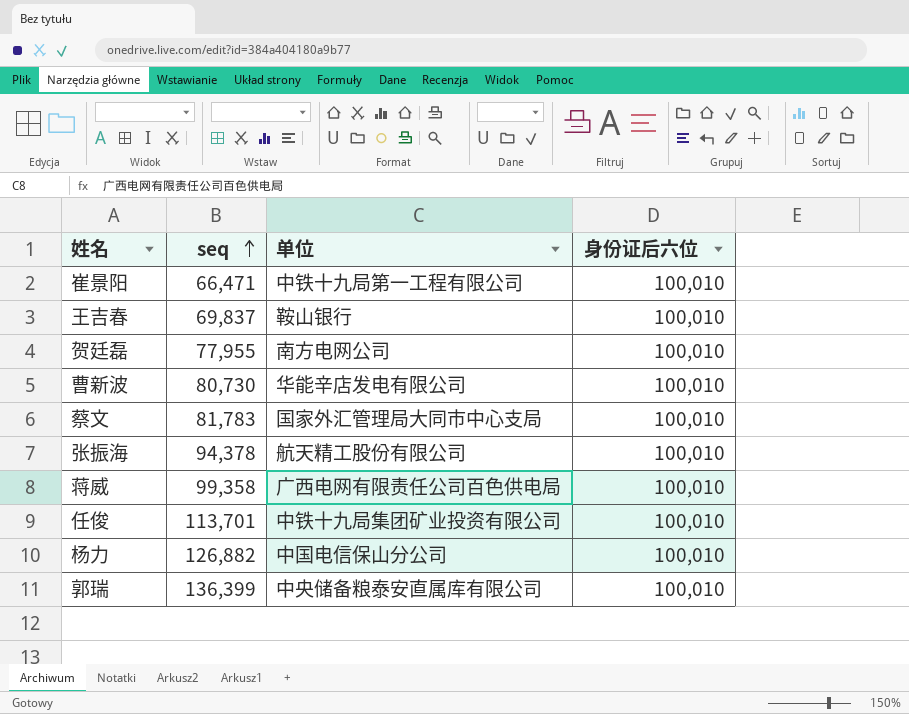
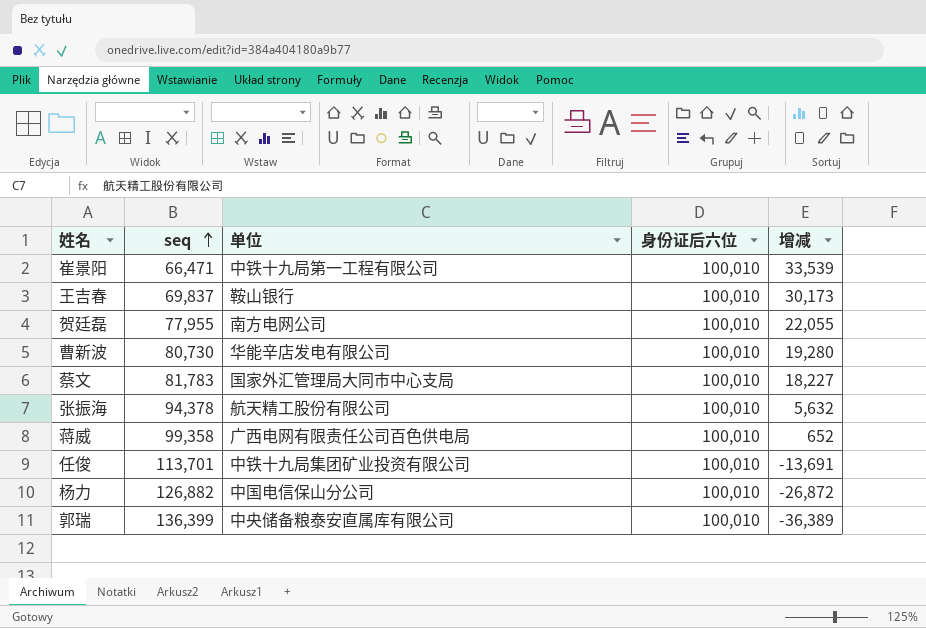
column 增减 | formula: none -> [身份证后六位] - [seq]

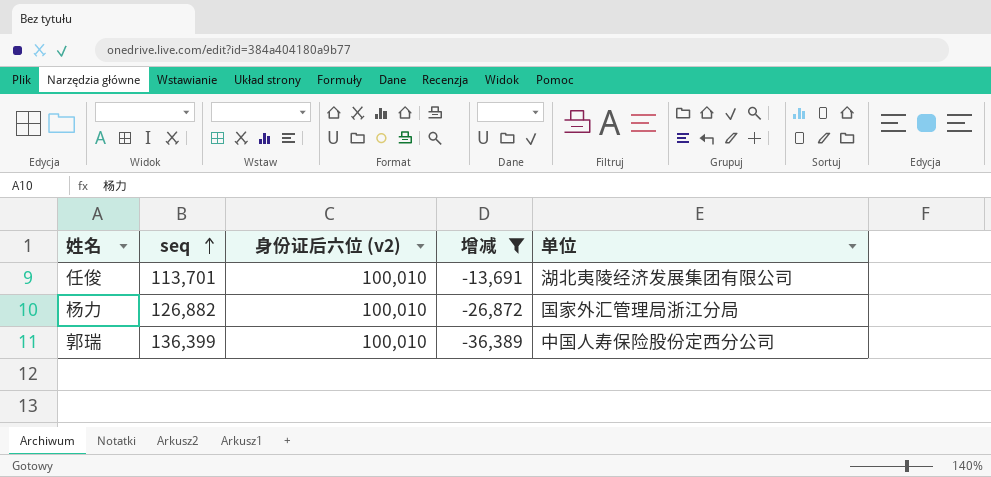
filter: none -> 增减 <= -13,691
column name: 身份证后六位 -> 身份证后六位 (v2)
column 单位 | position: 3 -> 5
任俊 | 单位: 中铁十九局集团矿业投资有限公司 -> 湖北夷陵经济发展集团有限公司
杨力 | 单位: 中国电信保山分公司 -> 国家外汇管理局浙江分局
郭瑞 | 单位: 中央储备粮泰安直属库有限公司 -> 中国人寿保险股份定西分公司

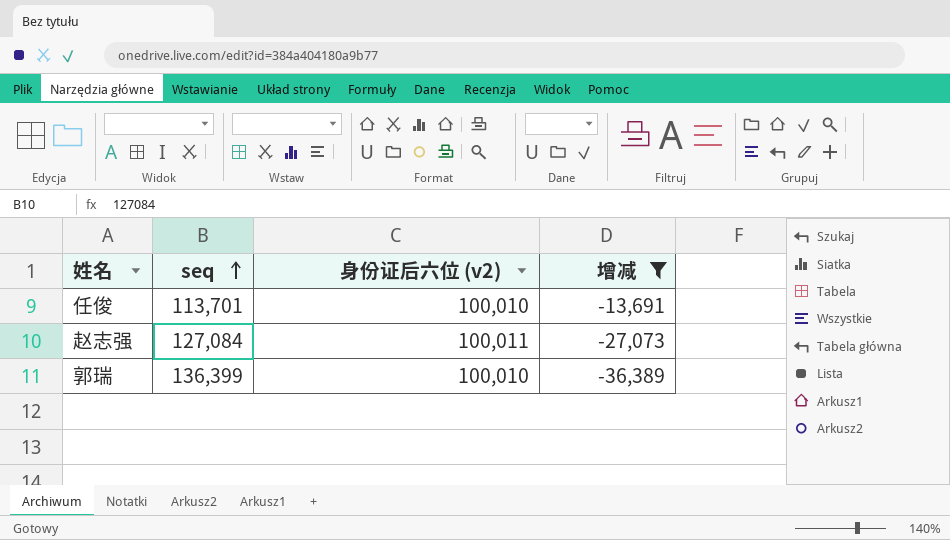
column 单位 | position: 5 -> none
row 杨力: 126,882 | 100,010 | -26,872 | 国家外汇管理局浙江分局 -> none
row 赵志强: none -> 127,084 | 100,011 | -27,073

